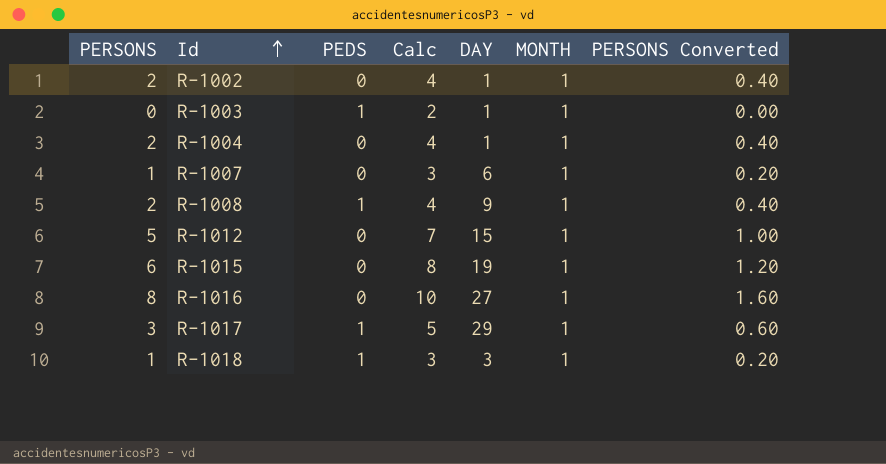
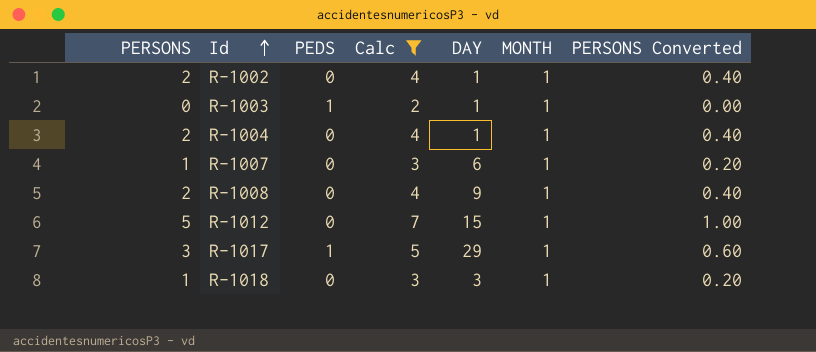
filter: none -> Calc <= 7
R-1008 | PEDS: 1 -> 0
R-1018 | PEDS: 1 -> 0

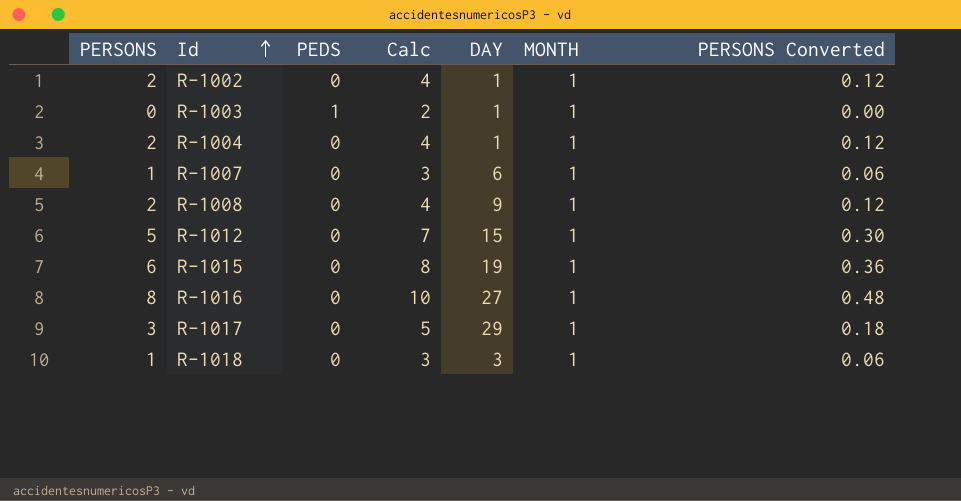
filter: Calc <= 7 -> none
column PERSONS Converted | formula: [PERSONS] * 0.2 -> [PERSONS] * 0.06
R-1017 | PEDS: 1 -> 0

